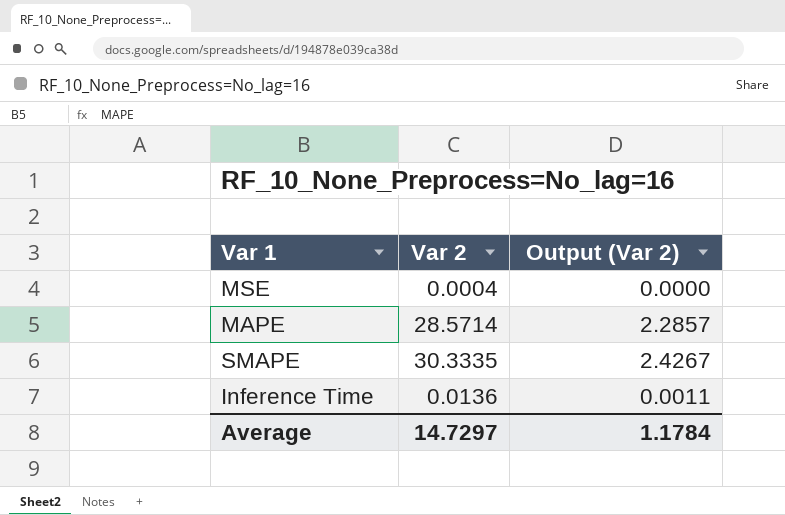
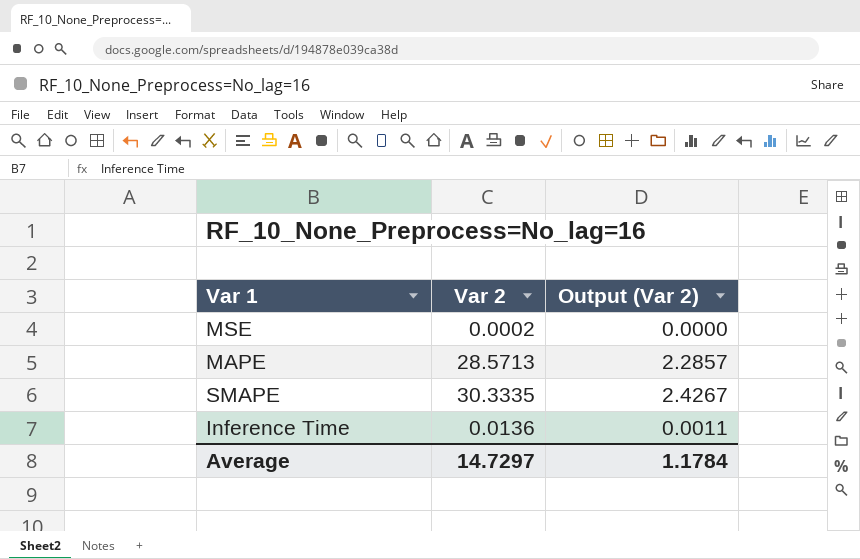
MSE | Var 2: 0.0004 -> 0.0002
MAPE | Var 2: 28.5714 -> 28.5713

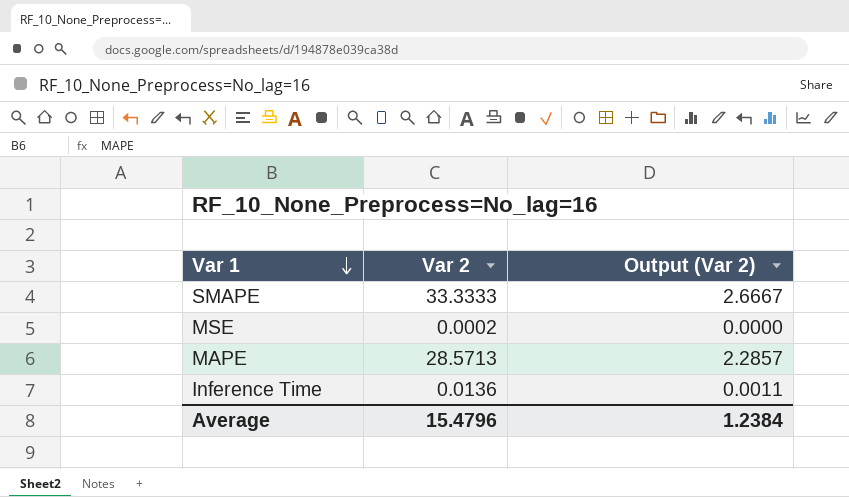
row order: none -> Var 1 descending
SMAPE | Var 2: 30.3335 -> 33.3333
SMAPE | Output (Var 2): 2.4267 -> 2.6667
Average | Var 2: 14.7297 -> 15.4796
Average | Output (Var 2): 1.1784 -> 1.2384

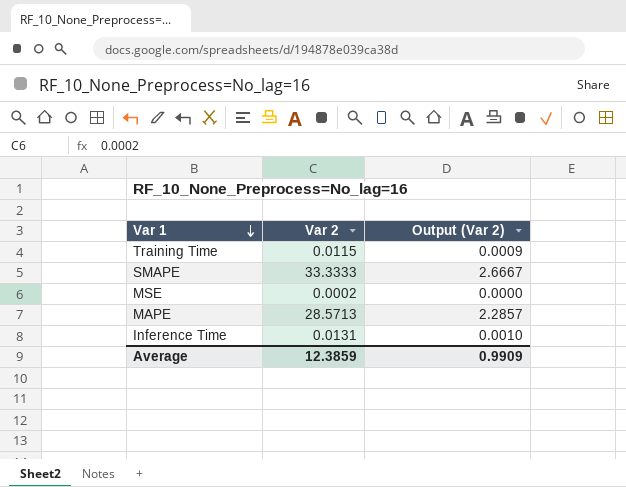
row Training Time: none -> 0.0115 | 0.0009
Inference Time | Var 2: 0.0136 -> 0.0131
Inference Time | Output (Var 2): 0.0011 -> 0.0010
Average | Var 2: 15.4796 -> 12.3859
Average | Output (Var 2): 1.2384 -> 0.9909

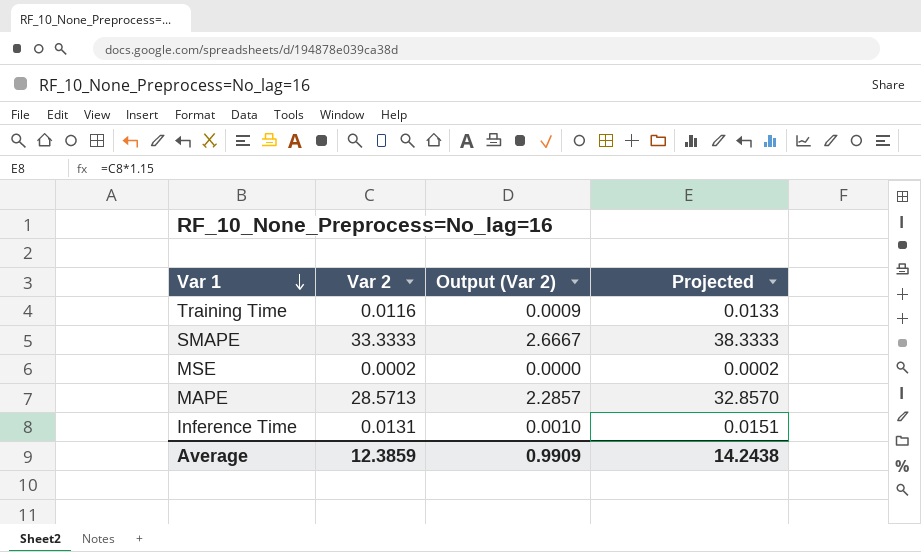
column Projected | formula: none -> [Var 2] * 1.15
Training Time | Var 2: 0.0115 -> 0.0116

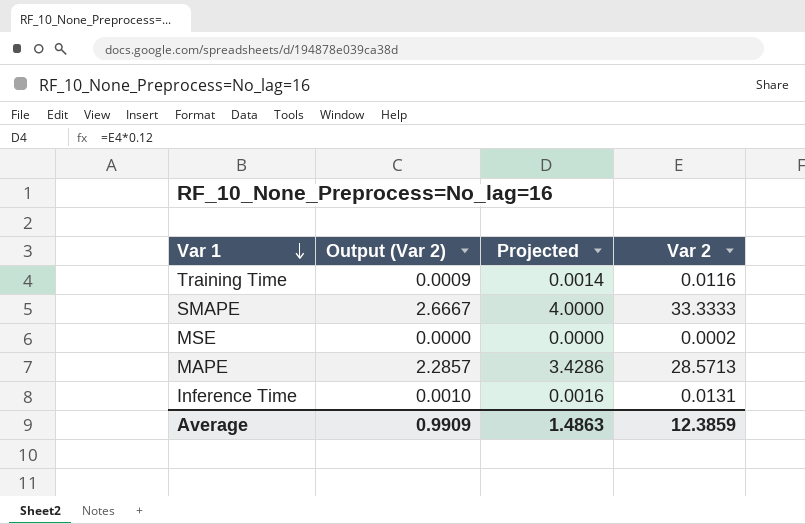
column Projected | formula: [Var 2] * 1.15 -> [Var 2] * 0.12
column Var 2 | position: 2 -> 4
Average | Projected: 14.2438 -> 1.4863

